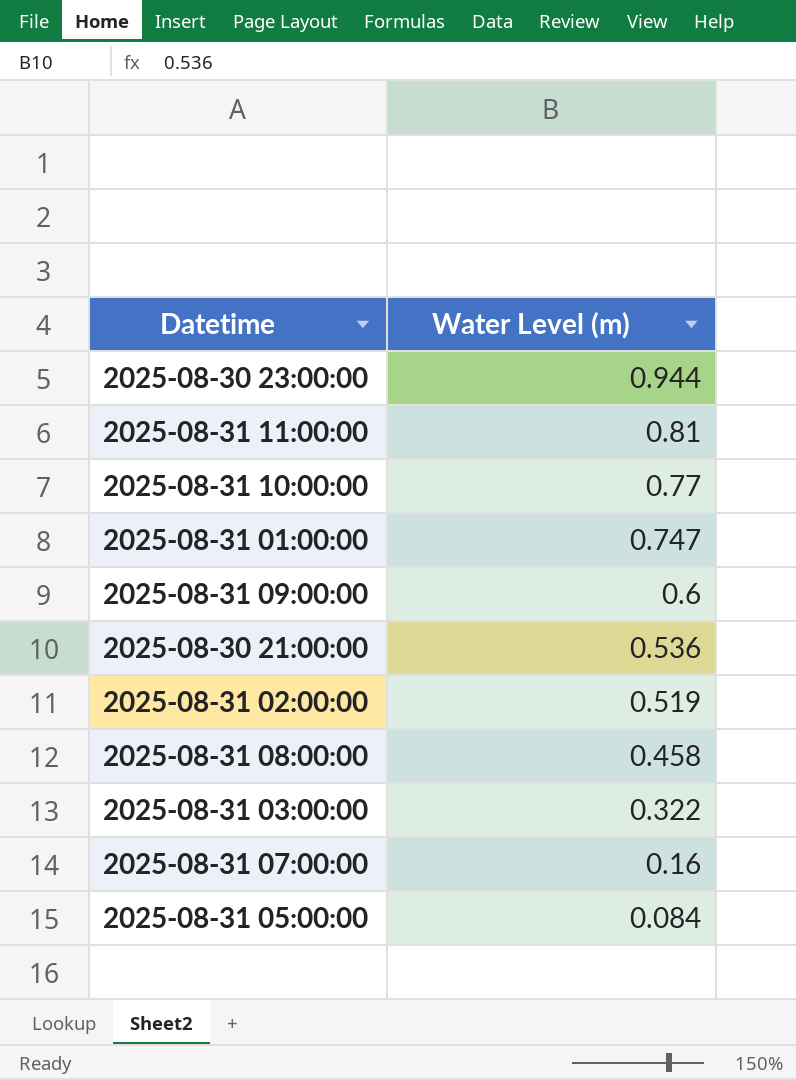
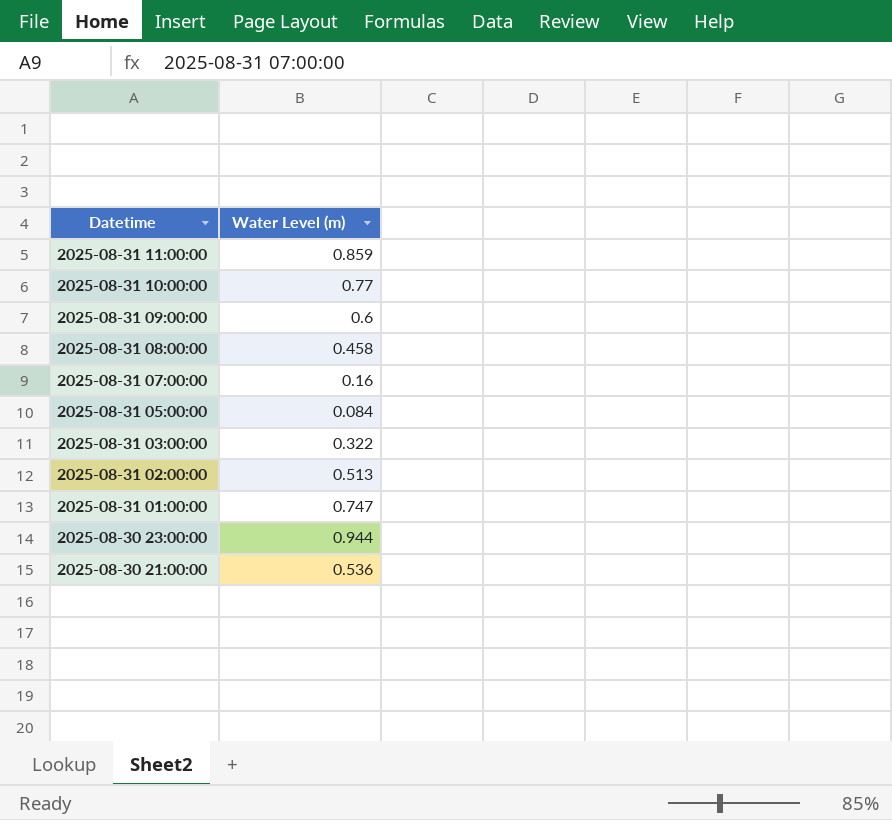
row order: Water Level (m) descending -> Datetime descending
2025-08-31 11:00:00 | Water Level (m): 0.81 -> 0.859
2025-08-31 02:00:00 | Water Level (m): 0.519 -> 0.513

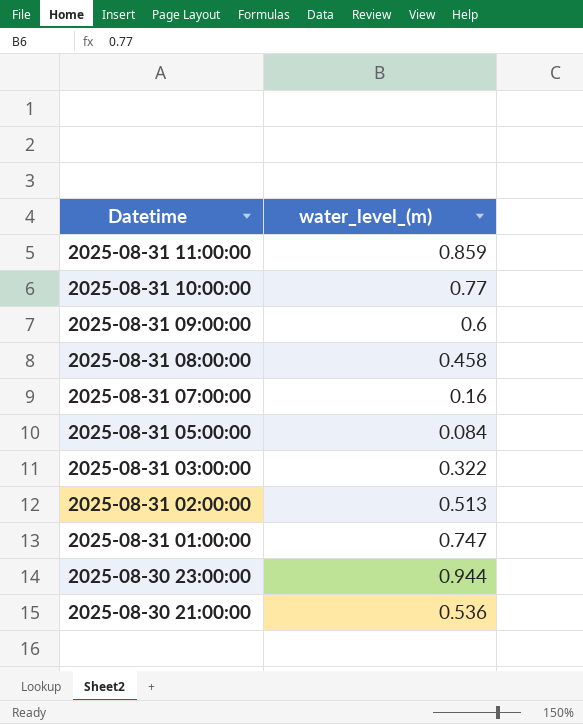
column name: Water Level (m) -> water_level_(m)

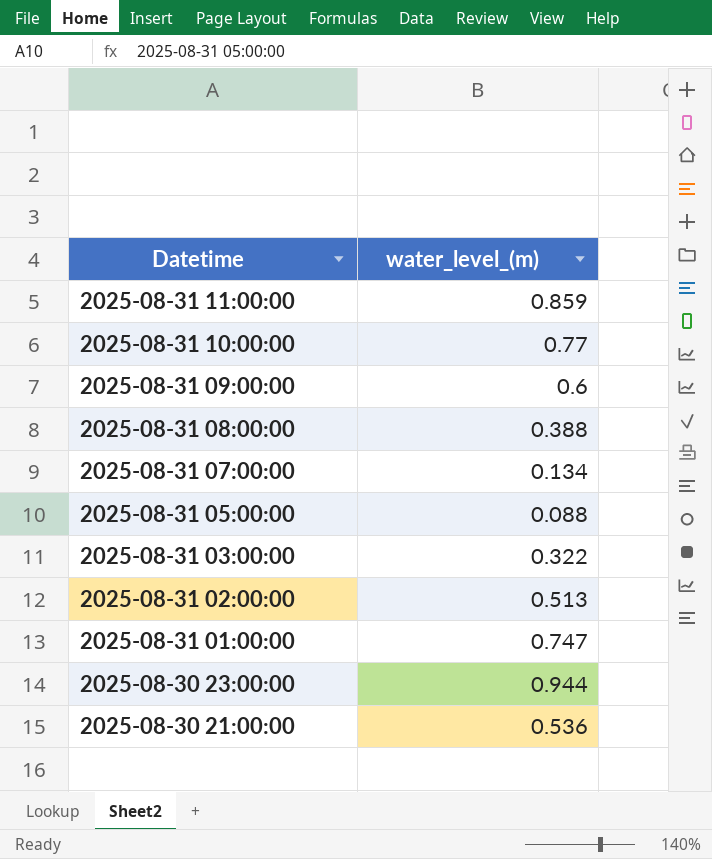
2025-08-31 08:00:00 | water_level_(m): 0.458 -> 0.388
2025-08-31 07:00:00 | water_level_(m): 0.16 -> 0.134
2025-08-31 05:00:00 | water_level_(m): 0.084 -> 0.088

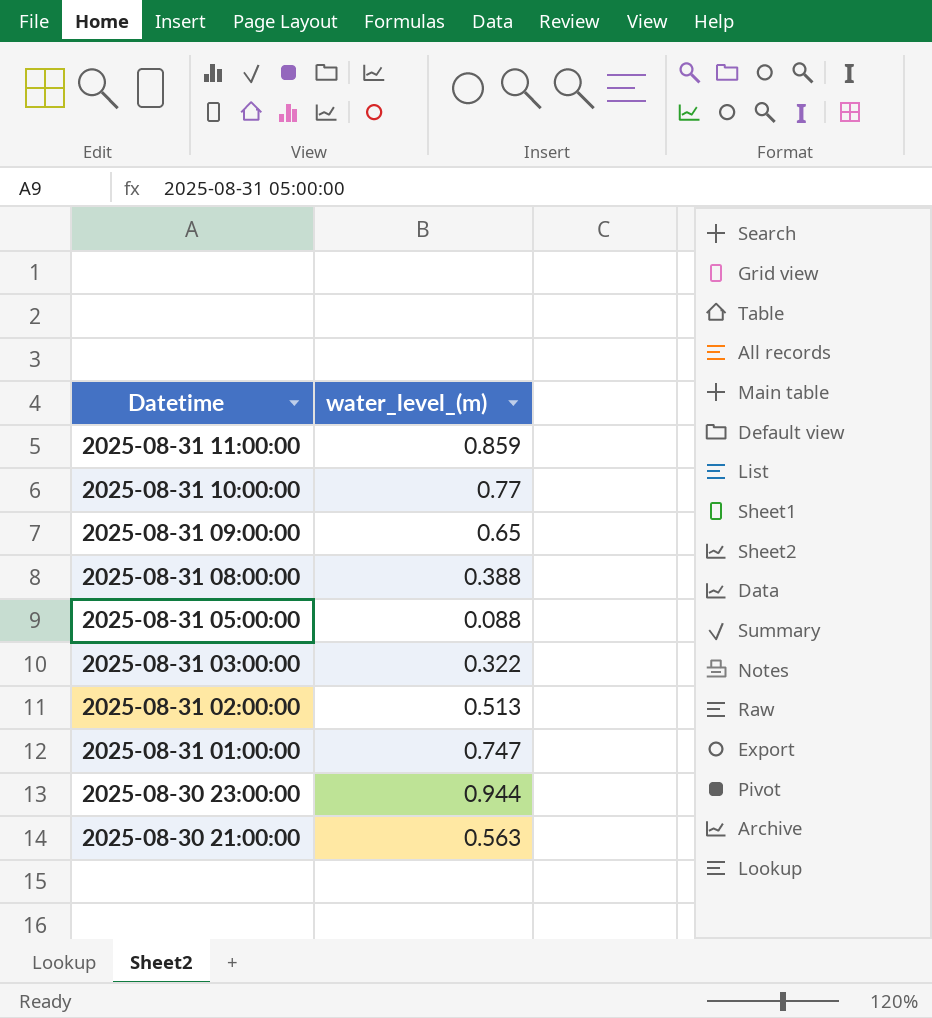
row 2025-08-31 07:00:00: 0.134 -> none
2025-08-31 09:00:00 | water_level_(m): 0.6 -> 0.65
2025-08-30 21:00:00 | water_level_(m): 0.536 -> 0.563

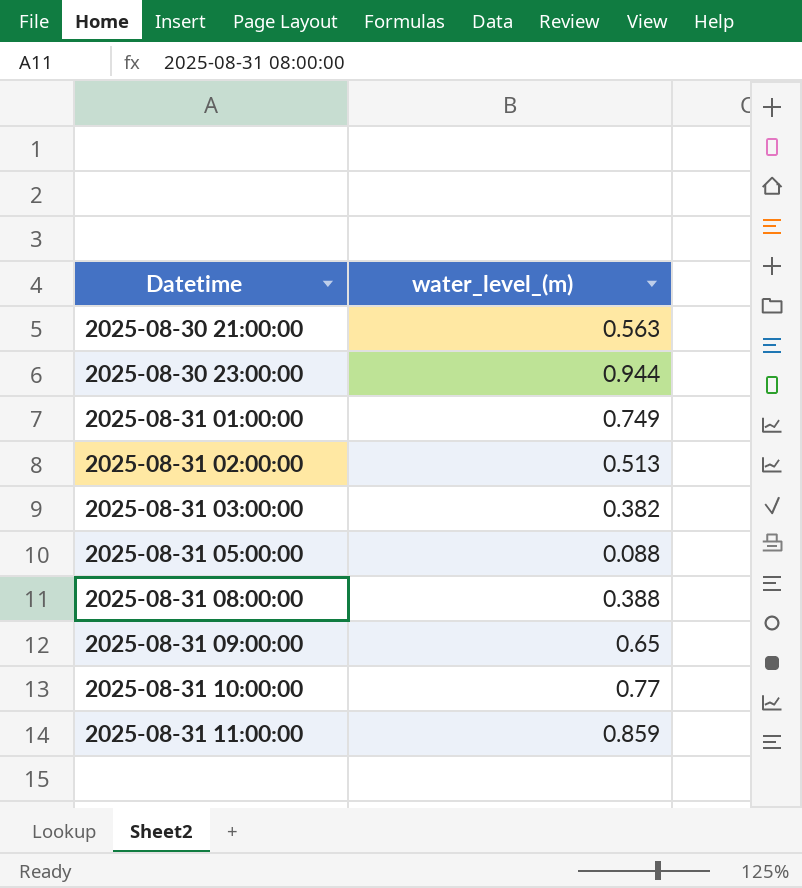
row order: Datetime descending -> Datetime ascending
2025-08-31 01:00:00 | water_level_(m): 0.747 -> 0.749
2025-08-31 03:00:00 | water_level_(m): 0.322 -> 0.382

